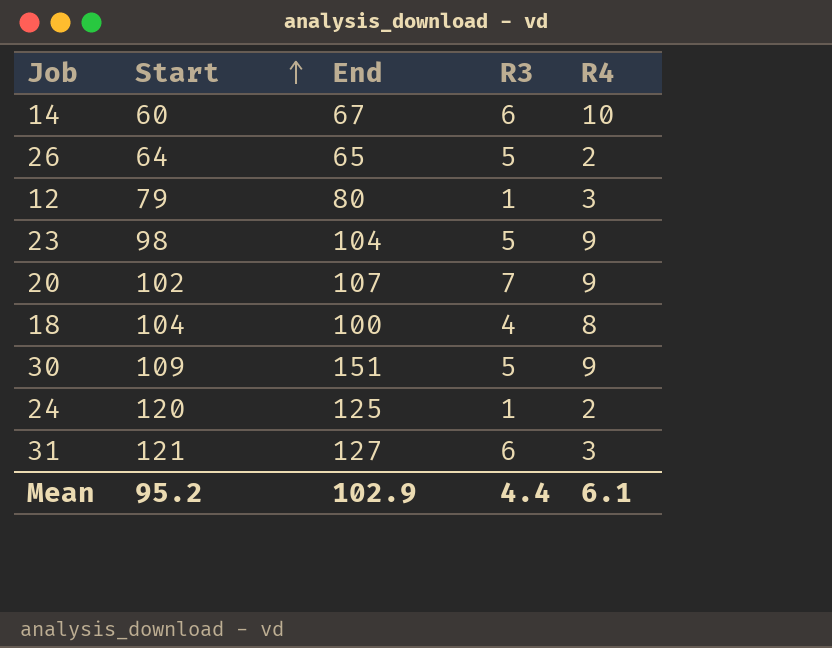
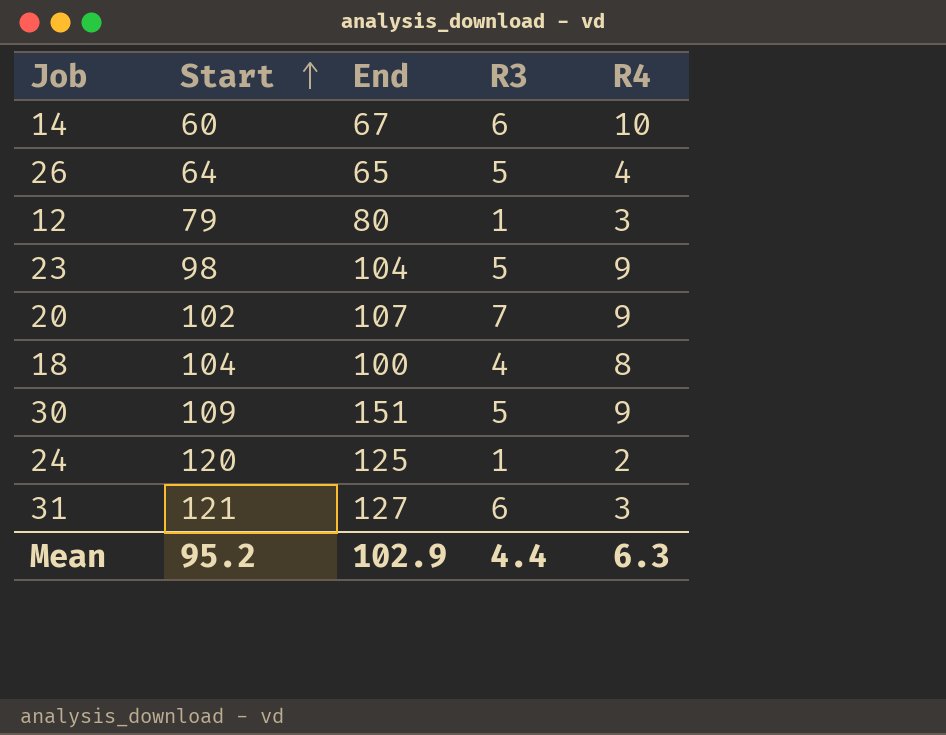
26 | R4: 2 -> 4
Mean | R4: 6.1 -> 6.3

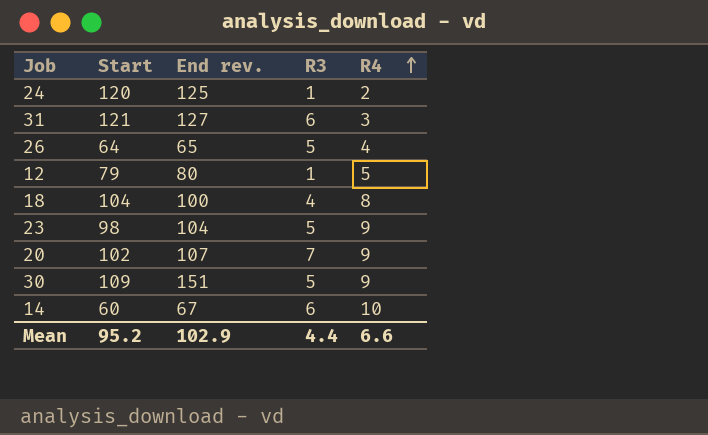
row order: Start ascending -> R4 ascending
column name: End -> End rev.
12 | R4: 3 -> 5
Mean | R4: 6.3 -> 6.6

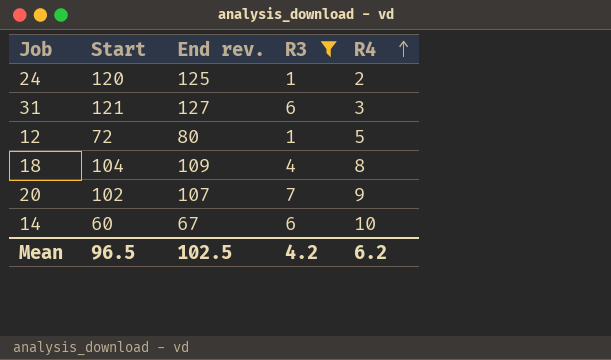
filter: none -> R3 != 5
12 | Start: 79 -> 72
18 | End rev.: 100 -> 109
Mean | Start: 95.2 -> 96.5
Mean | End rev.: 102.9 -> 102.5
Mean | R3: 4.4 -> 4.2
Mean | R4: 6.6 -> 6.2

